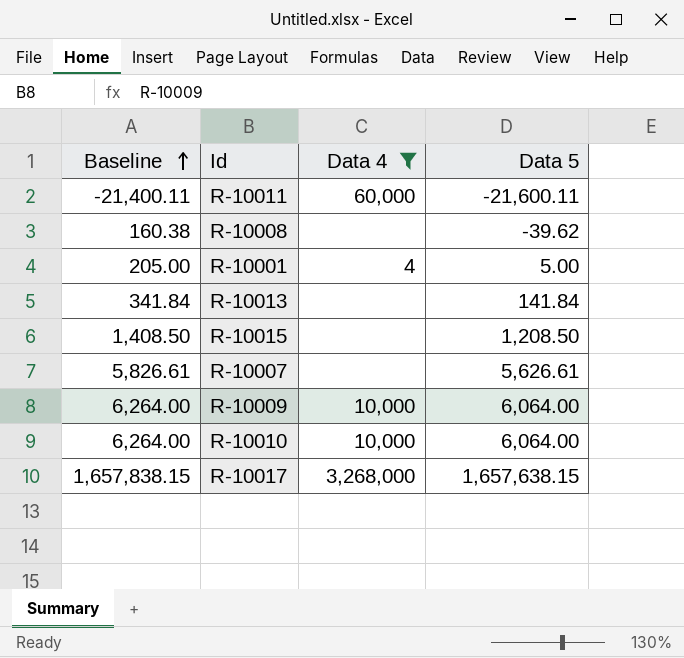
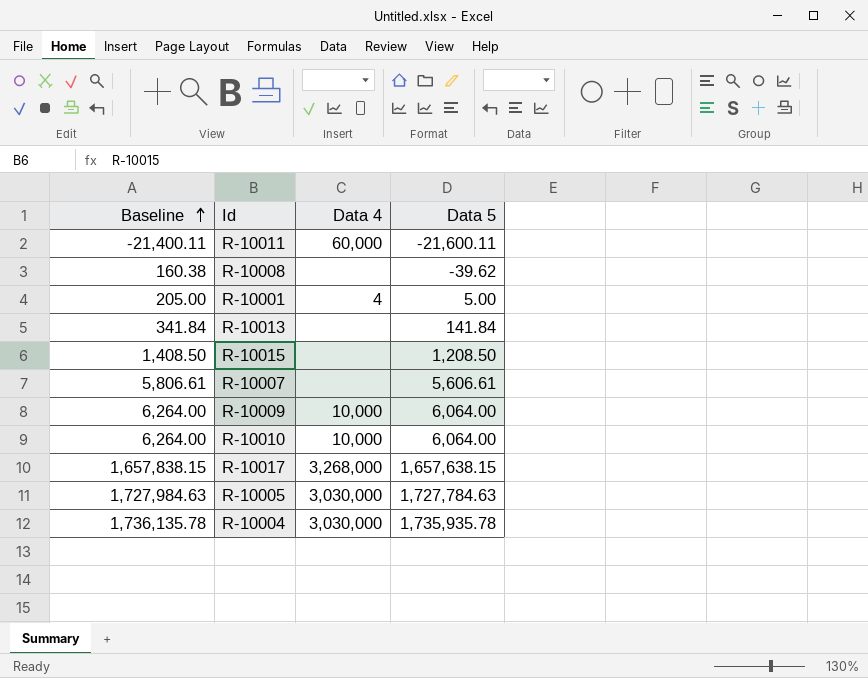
filter: Data 4 != 3,030,000 -> none
R-10007 | Baseline: 5,826.61 -> 5,806.61
R-10007 | Data 5: 5,626.61 -> 5,606.61

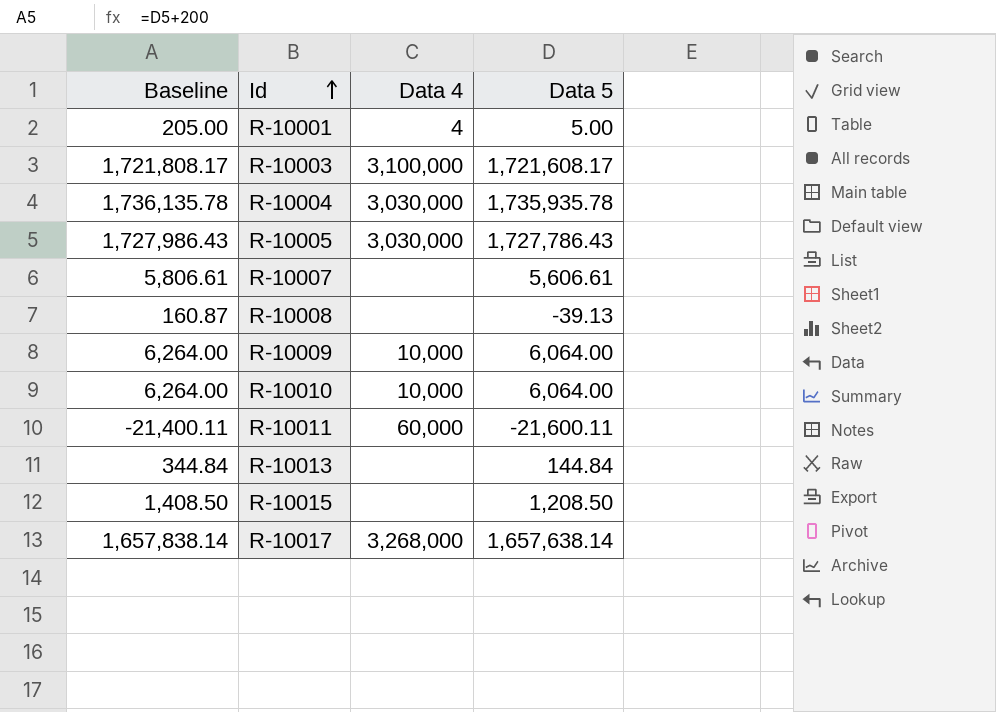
row order: Baseline ascending -> Id ascending
row R-10003: none -> 1,721,808.17 | 3,100,000 | 1,721,608.17
R-10005 | Baseline: 1,727,984.63 -> 1,727,986.43
R-10005 | Data 5: 1,727,784.63 -> 1,727,786.43
R-10008 | Baseline: 160.38 -> 160.87
R-10008 | Data 5: -39.62 -> -39.13
R-10013 | Baseline: 341.84 -> 344.84
R-10013 | Data 5: 141.84 -> 144.84
R-10017 | Baseline: 1,657,838.15 -> 1,657,838.14
R-10017 | Data 5: 1,657,638.15 -> 1,657,638.14

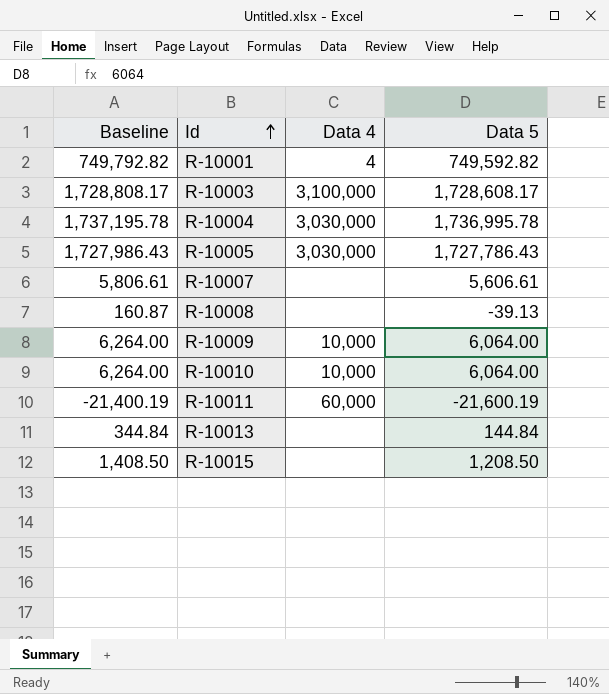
row R-10017: 1,657,838.14 | 3,268,000 | 1,657,638.14 -> none
R-10001 | Baseline: 205.00 -> 749,792.82
R-10001 | Data 5: 5.00 -> 749,592.82
R-10003 | Baseline: 1,721,808.17 -> 1,728,808.17
R-10003 | Data 5: 1,721,608.17 -> 1,728,608.17
R-10004 | Baseline: 1,736,135.78 -> 1,737,195.78
R-10004 | Data 5: 1,735,935.78 -> 1,736,995.78
R-10011 | Baseline: -21,400.11 -> -21,400.19
R-10011 | Data 5: -21,600.11 -> -21,600.19

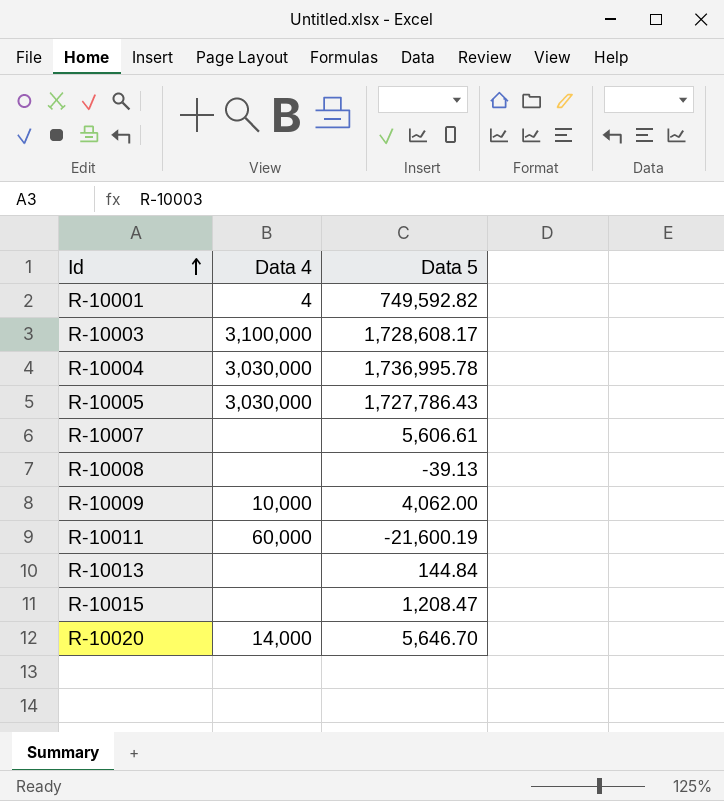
column Baseline | formula: [Data 5] + 200 -> none
row R-10010: 6,264.00 | 10,000 | 6,064.00 -> none
R-10009 | Data 5: 6,064.00 -> 4,062.00
R-10015 | Data 5: 1,208.50 -> 1,208.47
row R-10020: none -> 14,000 | 5,646.70

